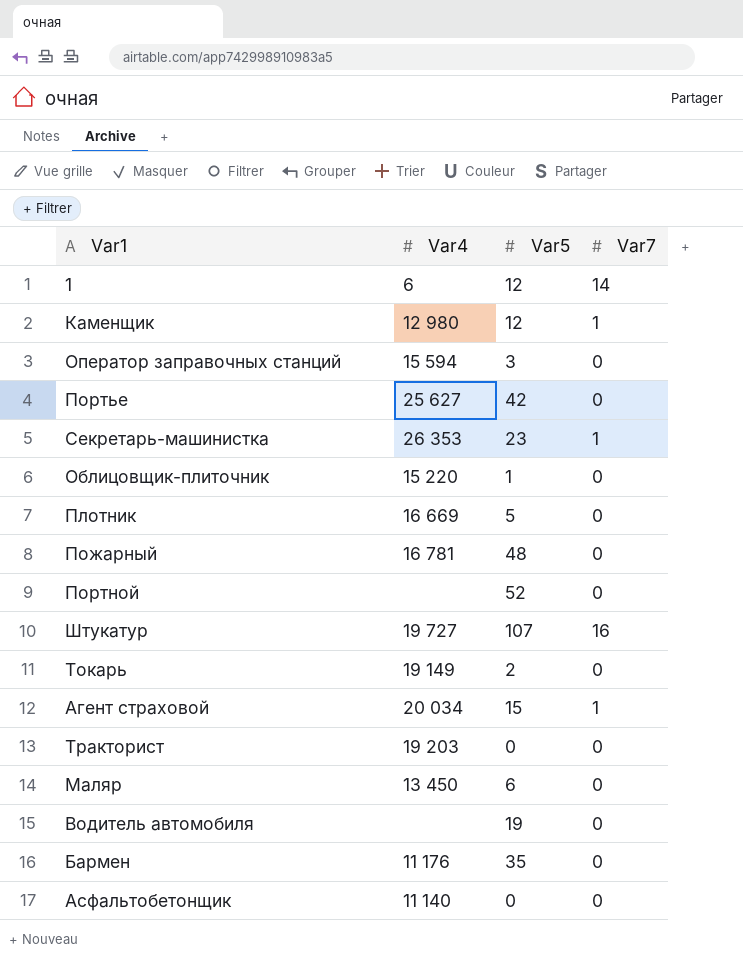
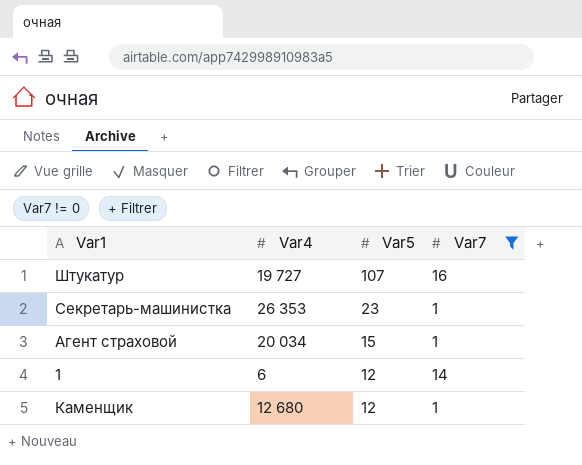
filter: none -> Var7 != 0
row order: none -> Var5 descending
Каменщик | Var4: 12 980 -> 12 680

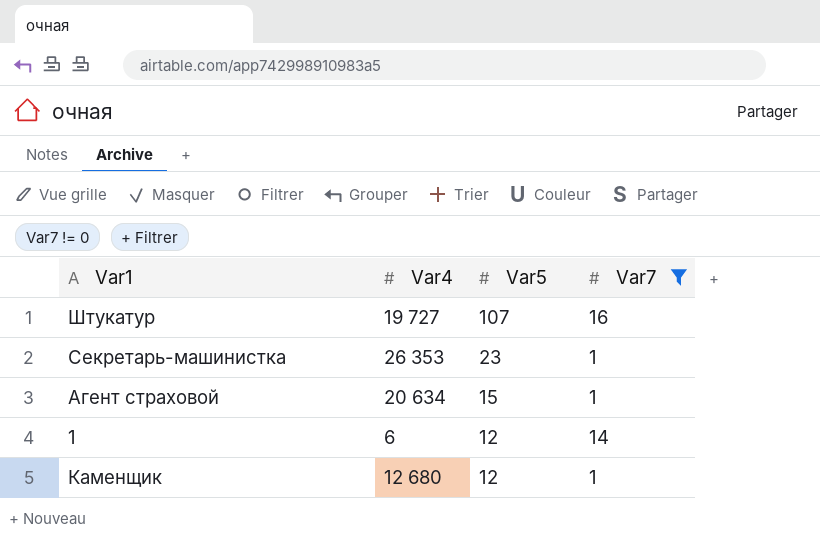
Агент страховой | Var4: 20 034 -> 20 634

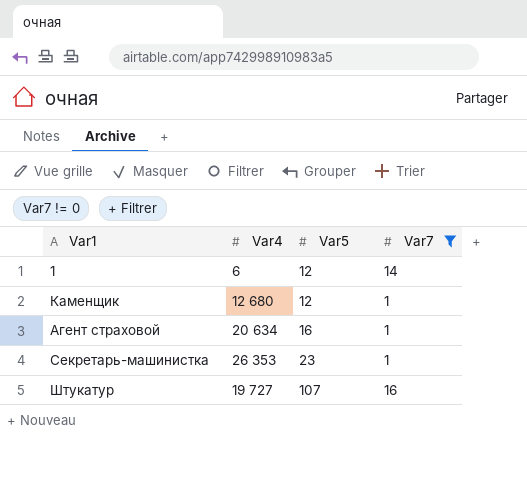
row order: Var5 descending -> Var5 ascending
Агент страховой | Var5: 15 -> 16

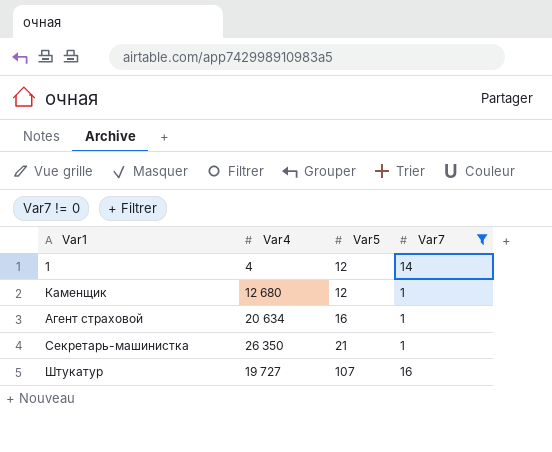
1 | Var4: 6 -> 4
Секретарь-машинистка | Var4: 26 353 -> 26 350
Секретарь-машинистка | Var5: 23 -> 21

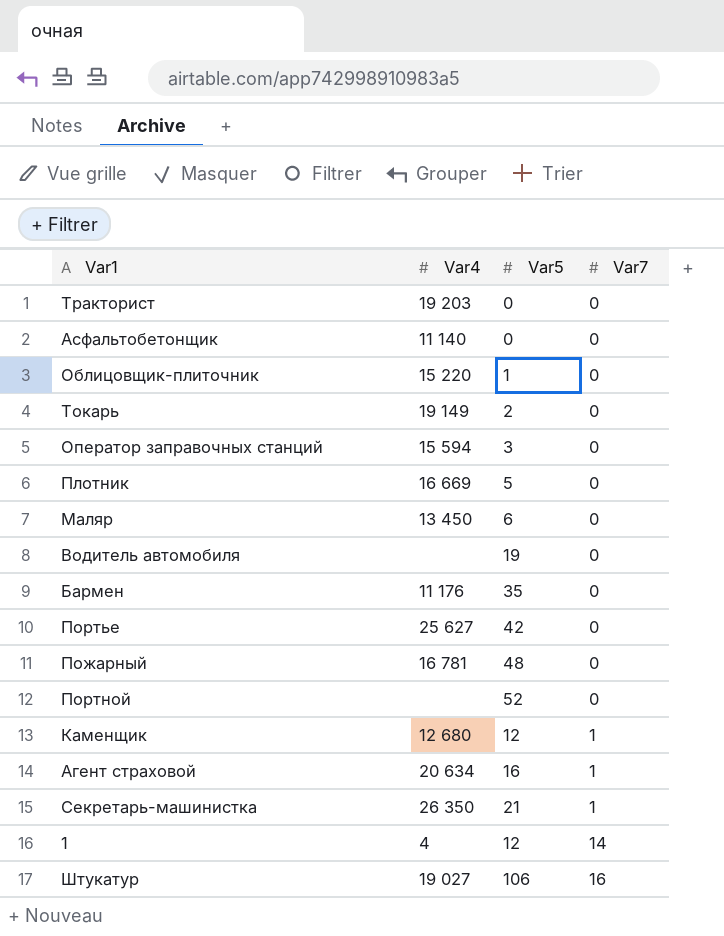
filter: Var7 != 0 -> none
row order: Var5 ascending -> Var7 ascending
Штукатур | Var4: 19 727 -> 19 027
Штукатур | Var5: 107 -> 106

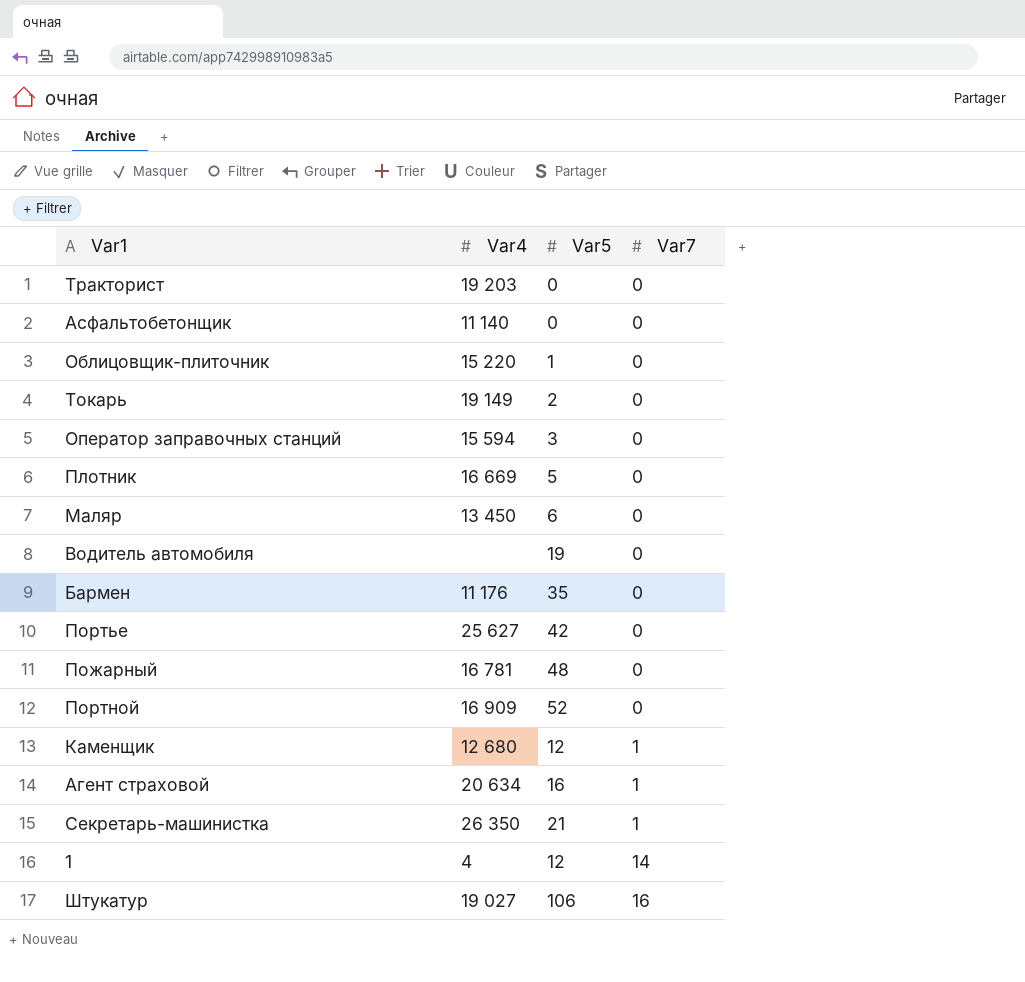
Портной | Var4: none -> 16 909

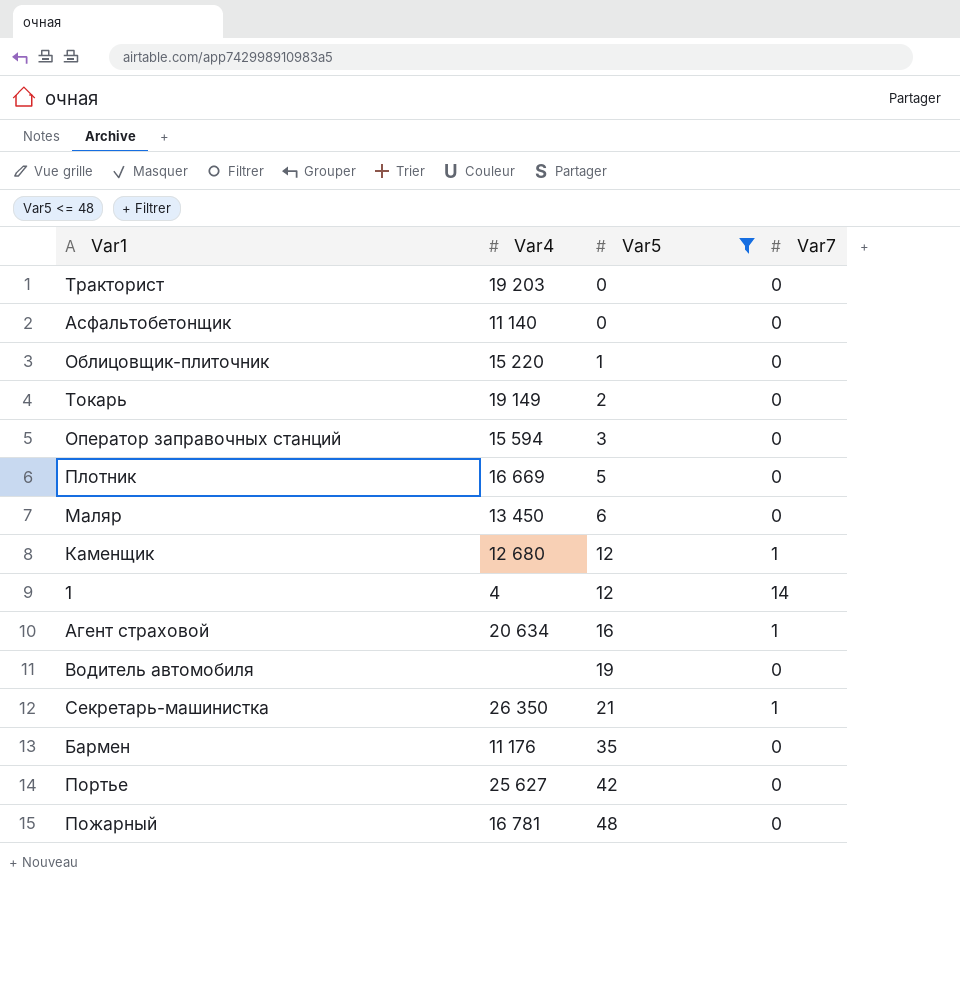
filter: none -> Var5 <= 48
row order: Var7 ascending -> Var5 ascending

